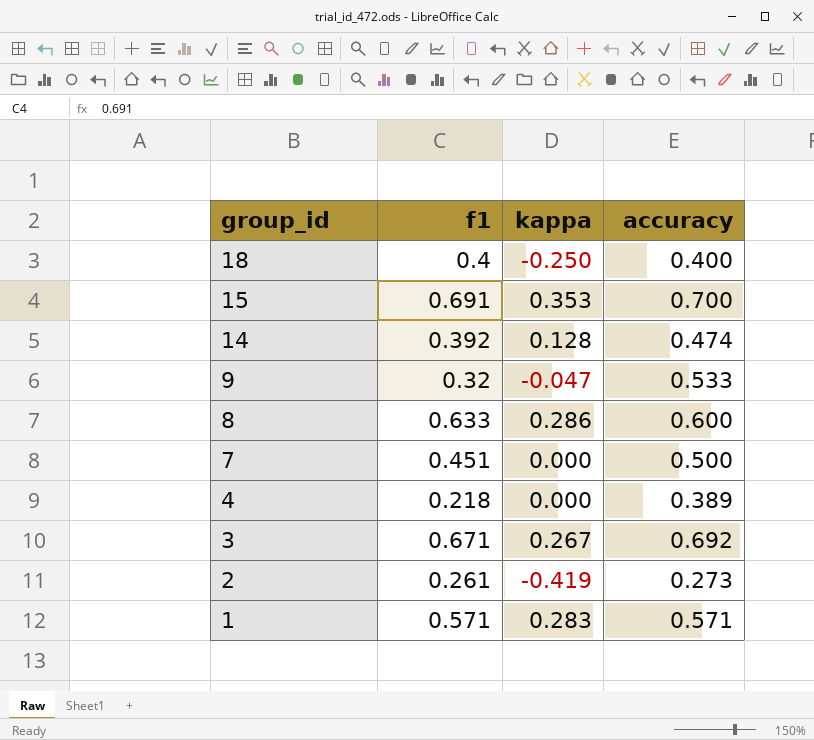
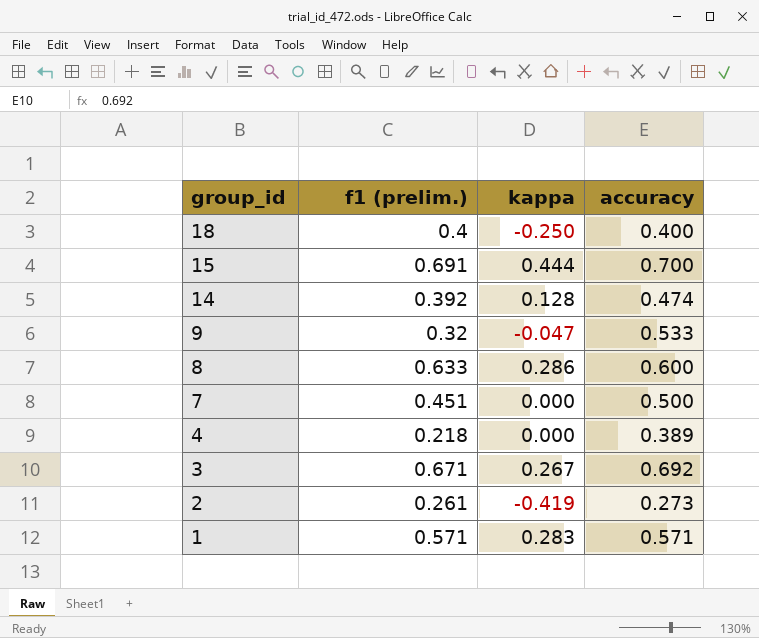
column name: f1 -> f1 (prelim.)
15 | kappa: 0.353 -> 0.444

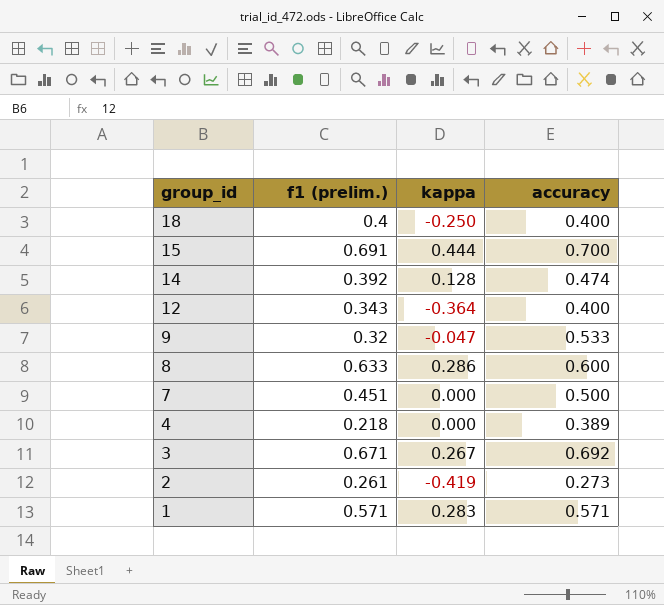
row 12: none -> 0.343 | -0.364 | 0.400

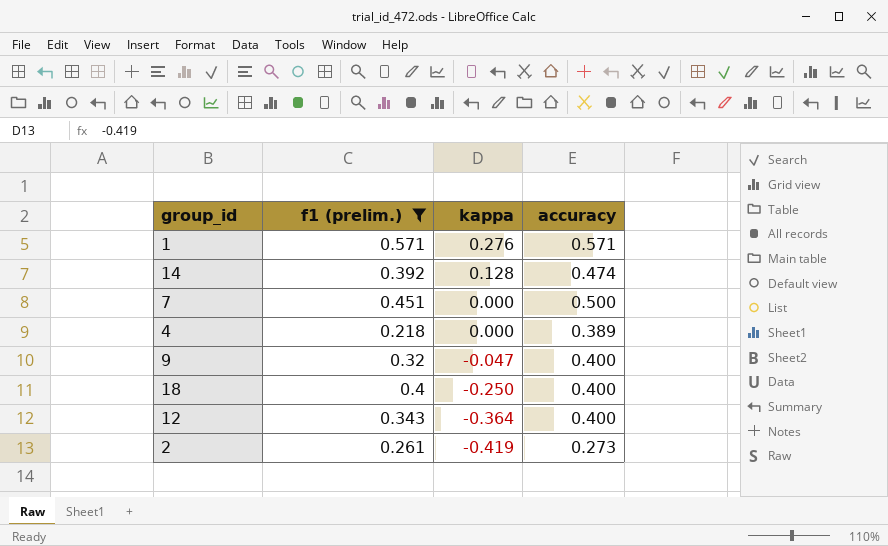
filter: none -> f1 (prelim.) <= 0.571
row order: group_id descending -> kappa descending
1 | kappa: 0.283 -> 0.276
9 | accuracy: 0.533 -> 0.400

